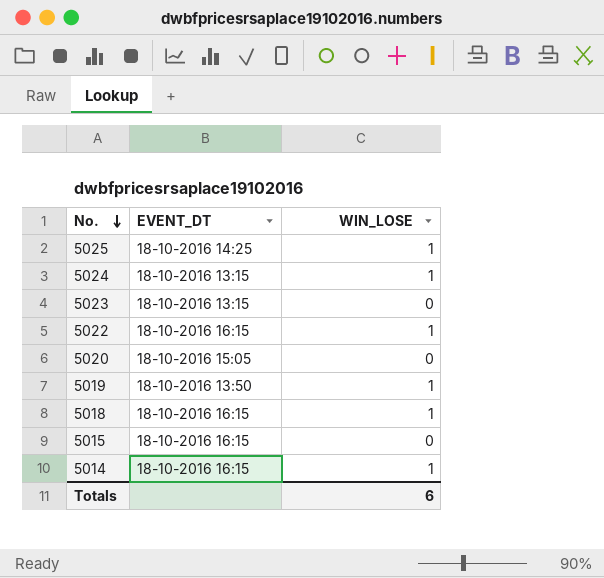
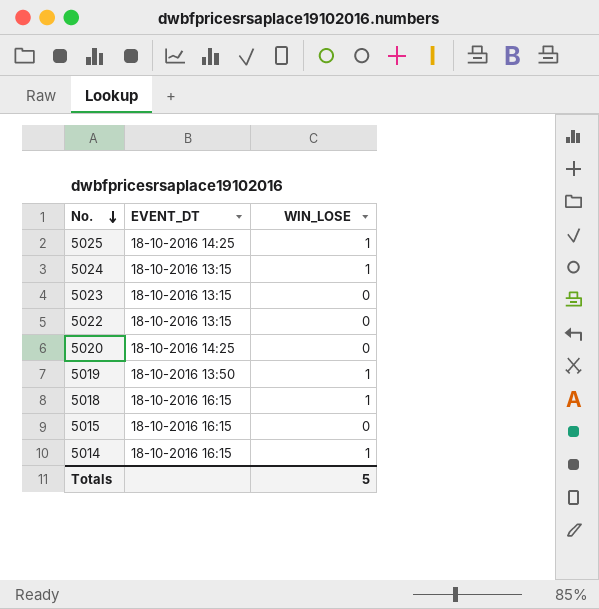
5022 | EVENT_DT: 18-10-2016 16:15 -> 18-10-2016 13:15
5022 | WIN_LOSE: 1 -> 0
5020 | EVENT_DT: 18-10-2016 15:05 -> 18-10-2016 14:25
Totals | WIN_LOSE: 6 -> 5

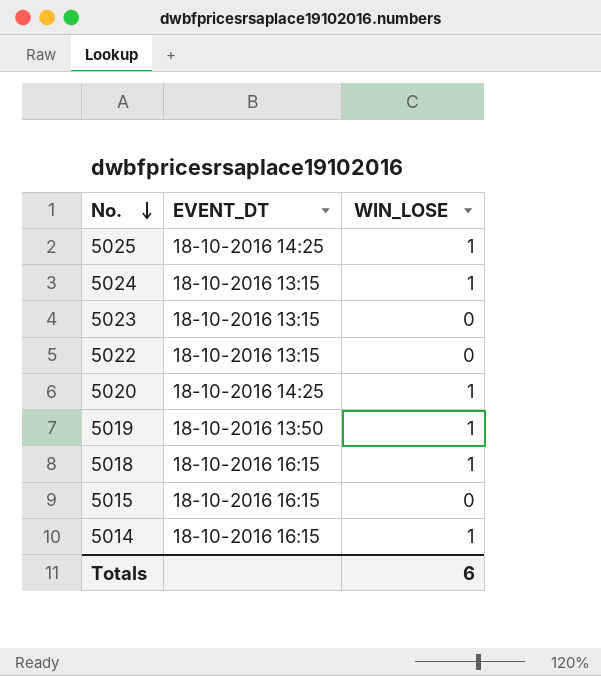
5020 | WIN_LOSE: 0 -> 1
Totals | WIN_LOSE: 5 -> 6

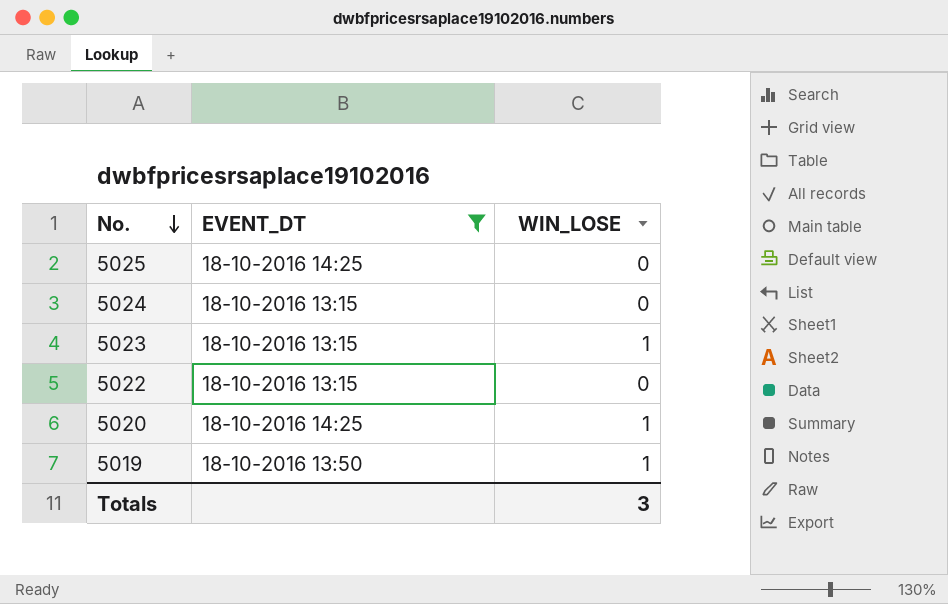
filter: none -> EVENT_DT != 18-10-2016 16:15
5025 | WIN_LOSE: 1 -> 0
5024 | WIN_LOSE: 1 -> 0
5023 | WIN_LOSE: 0 -> 1
Totals | WIN_LOSE: 6 -> 3

